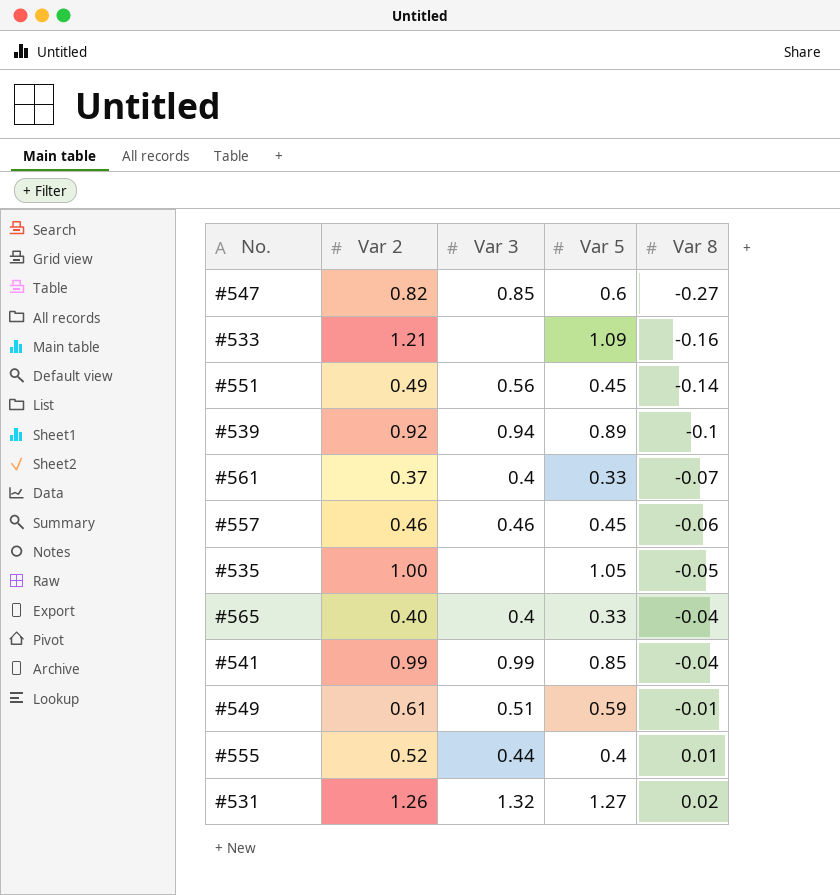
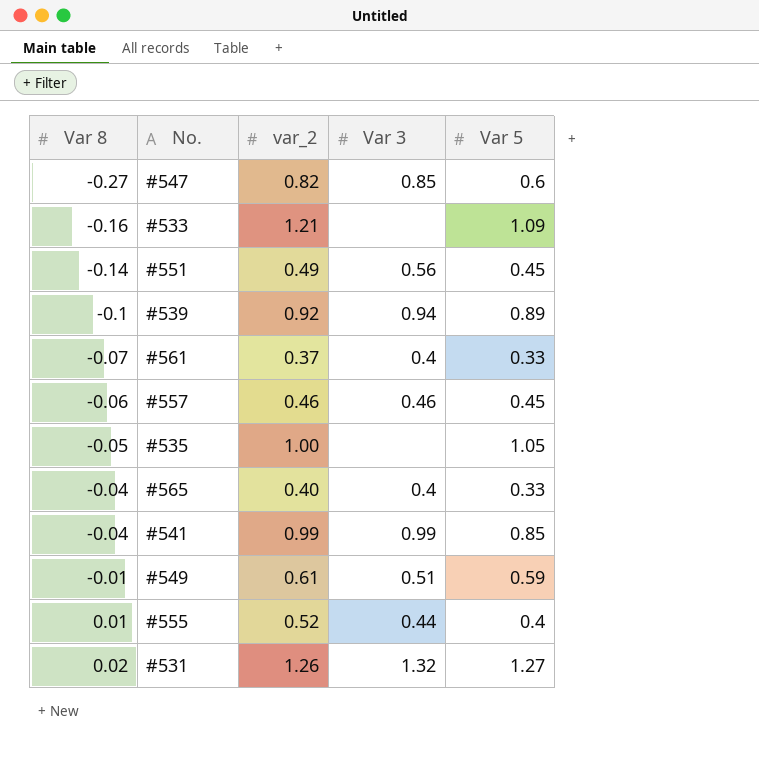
column Var 8 | position: 5 -> 1
column name: Var 2 -> var_2

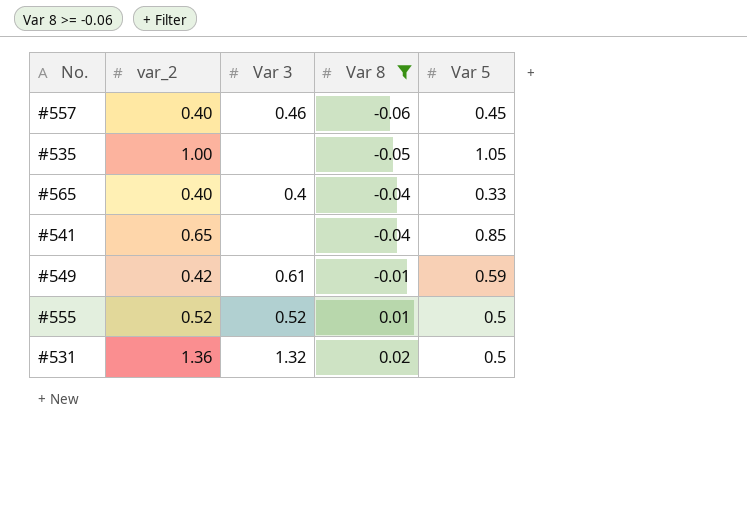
filter: none -> Var 8 >= -0.06
column Var 8 | position: 1 -> 4
#557 | var_2: 0.46 -> 0.40
#541 | var_2: 0.99 -> 0.65
#541 | Var 3: 0.99 -> none
#549 | var_2: 0.61 -> 0.42
#549 | Var 3: 0.51 -> 0.61
#555 | Var 3: 0.44 -> 0.52
#555 | Var 5: 0.4 -> 0.5
#531 | var_2: 1.26 -> 1.36
#531 | Var 5: 1.27 -> 0.5

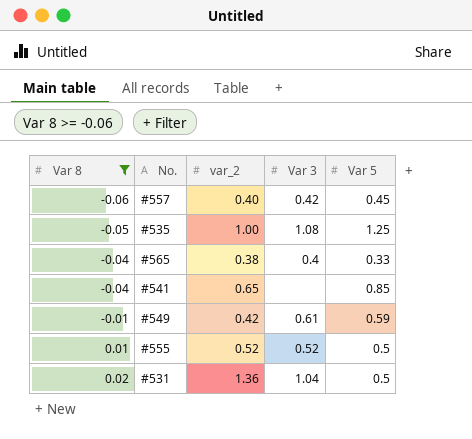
column Var 8 | position: 4 -> 1
#557 | Var 3: 0.46 -> 0.42
#535 | Var 3: none -> 1.08
#535 | Var 5: 1.05 -> 1.25
#565 | var_2: 0.40 -> 0.38
#531 | Var 3: 1.32 -> 1.04

